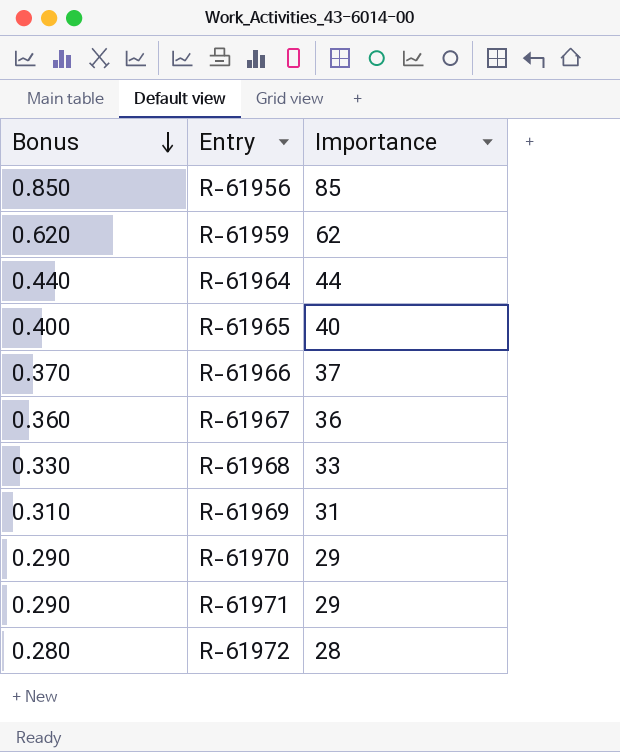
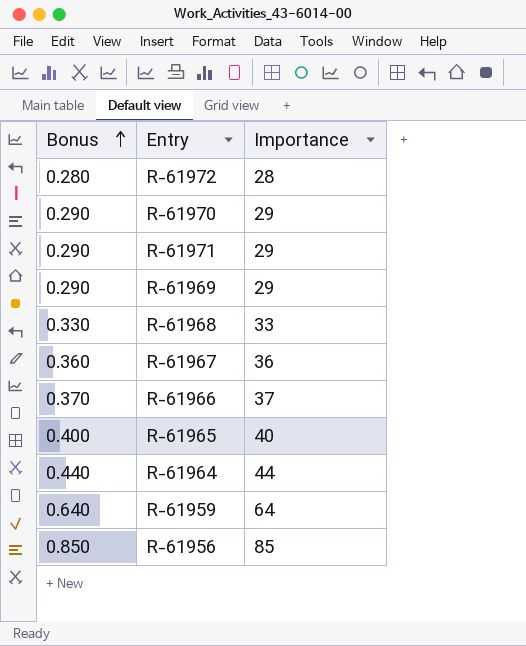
row order: Bonus descending -> Bonus ascending
R-61969 | Bonus: 0.310 -> 0.290
R-61969 | Importance: 31 -> 29
R-61959 | Bonus: 0.620 -> 0.640
R-61959 | Importance: 62 -> 64

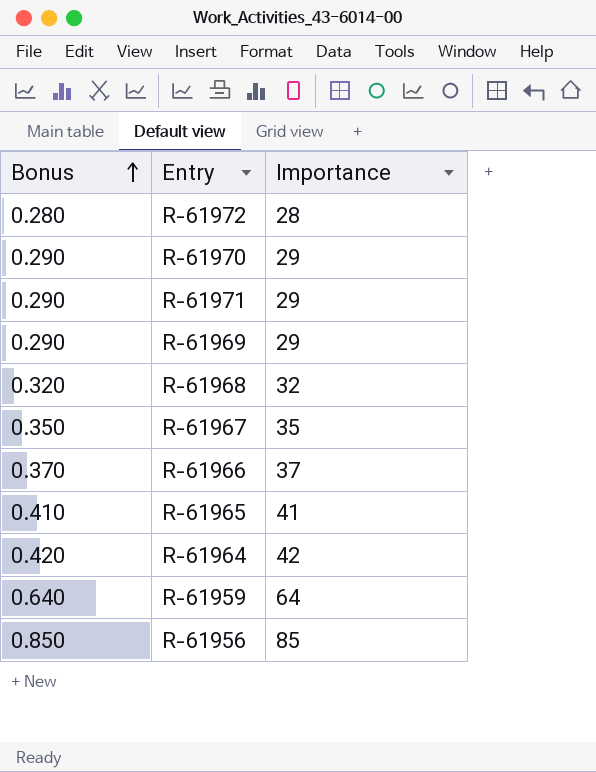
R-61968 | Bonus: 0.330 -> 0.320
R-61968 | Importance: 33 -> 32
R-61967 | Bonus: 0.360 -> 0.350
R-61967 | Importance: 36 -> 35
R-61965 | Bonus: 0.400 -> 0.410
R-61965 | Importance: 40 -> 41
R-61964 | Bonus: 0.440 -> 0.420
R-61964 | Importance: 44 -> 42

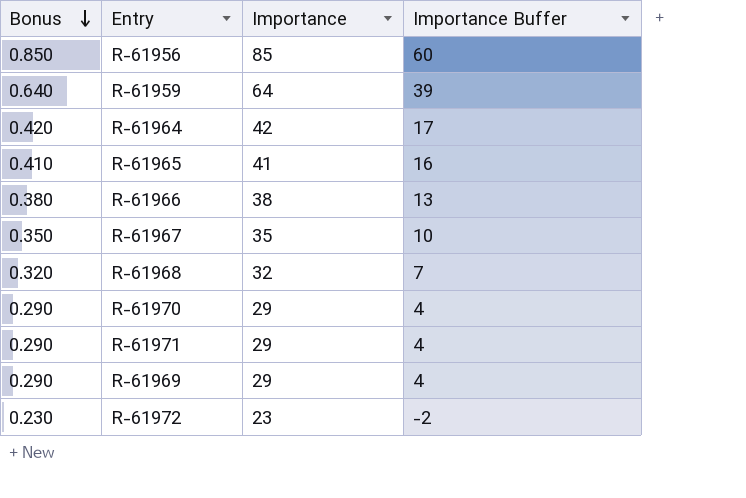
row order: Bonus ascending -> Bonus descending
column Importance Buffer | formula: none -> [Importance] - 25
R-61966 | Bonus: 0.370 -> 0.380
R-61966 | Importance: 37 -> 38
R-61972 | Bonus: 0.280 -> 0.230
R-61972 | Importance: 28 -> 23

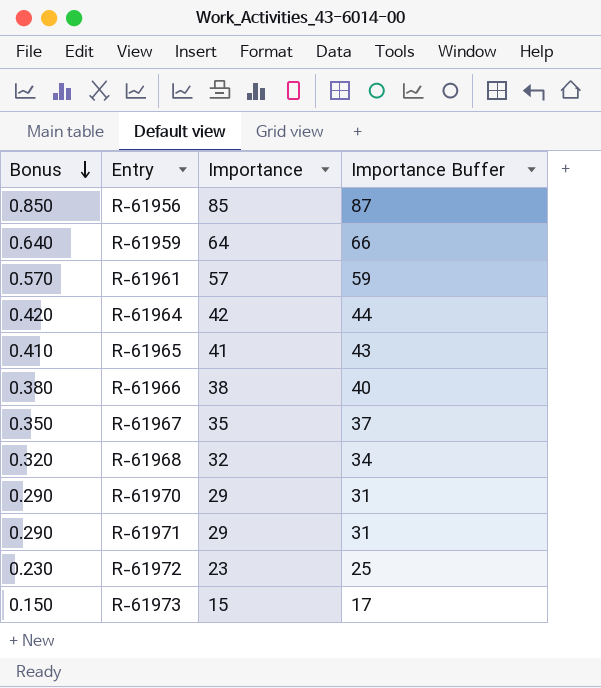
column Importance Buffer | formula: [Importance] - 25 -> [Importance] + 2
row R-61969: 0.290 | 29 | 4 -> none
row R-61961: none -> 0.570 | 57 | 59
row R-61973: none -> 0.150 | 15 | 17

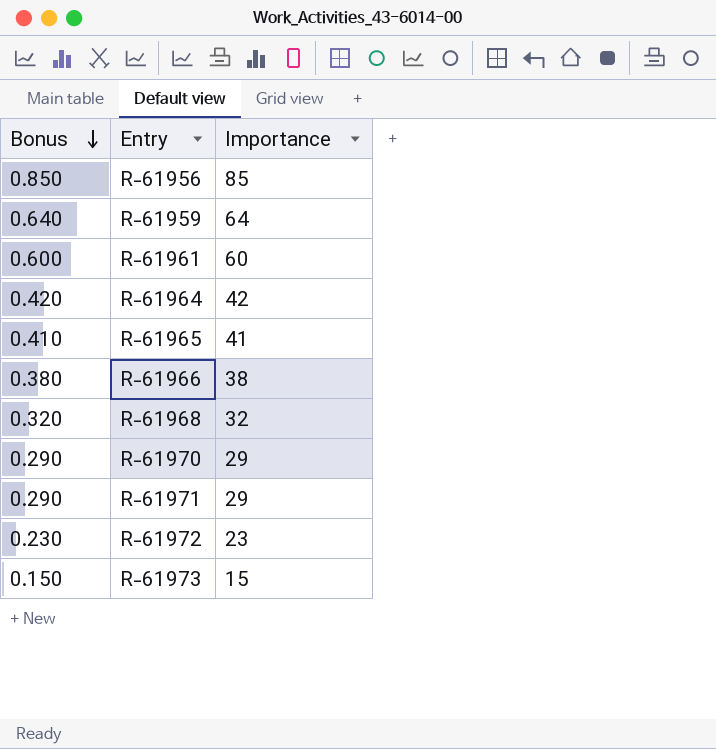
column Importance Buffer | formula: [Importance] + 2 -> none
row R-61967: 0.350 | 35 | 37 -> none
R-61961 | Bonus: 0.570 -> 0.600
R-61961 | Importance: 57 -> 60

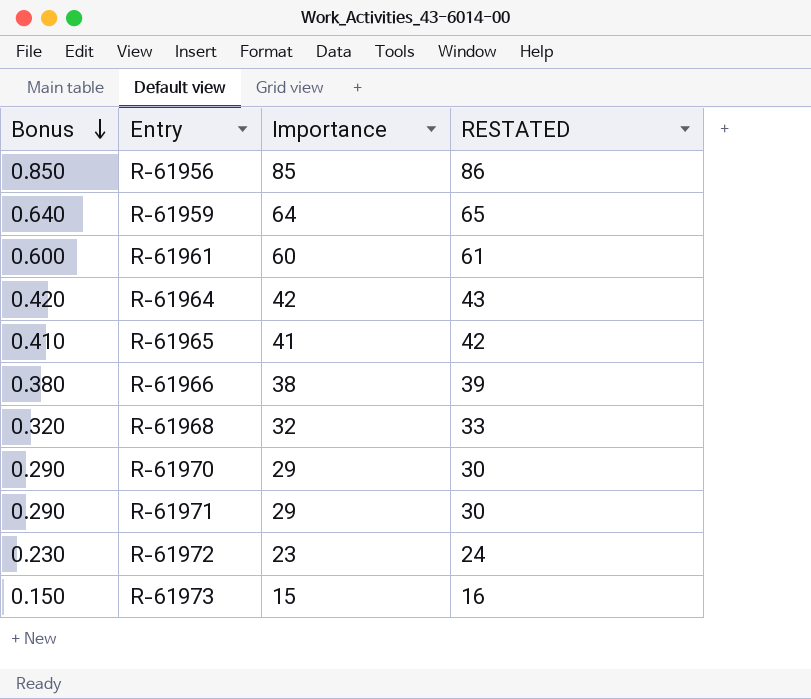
column RESTATED | formula: none -> [Importance] + 1

